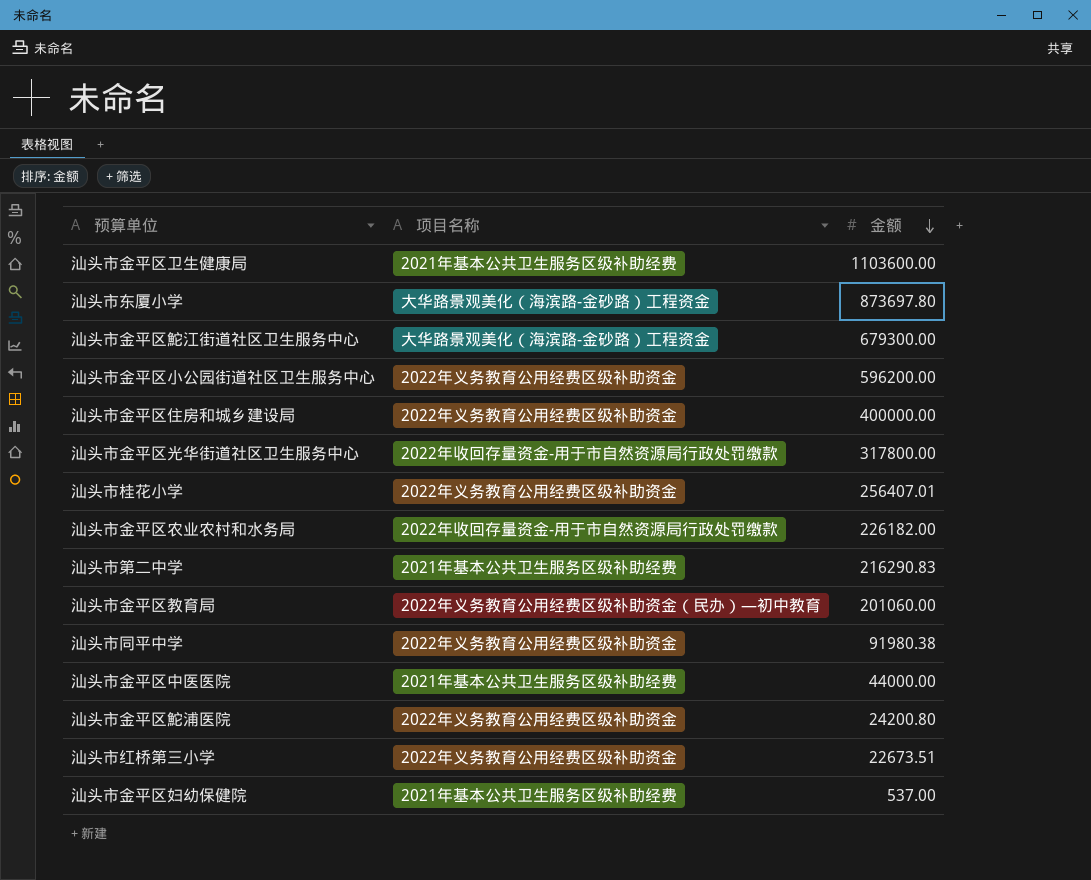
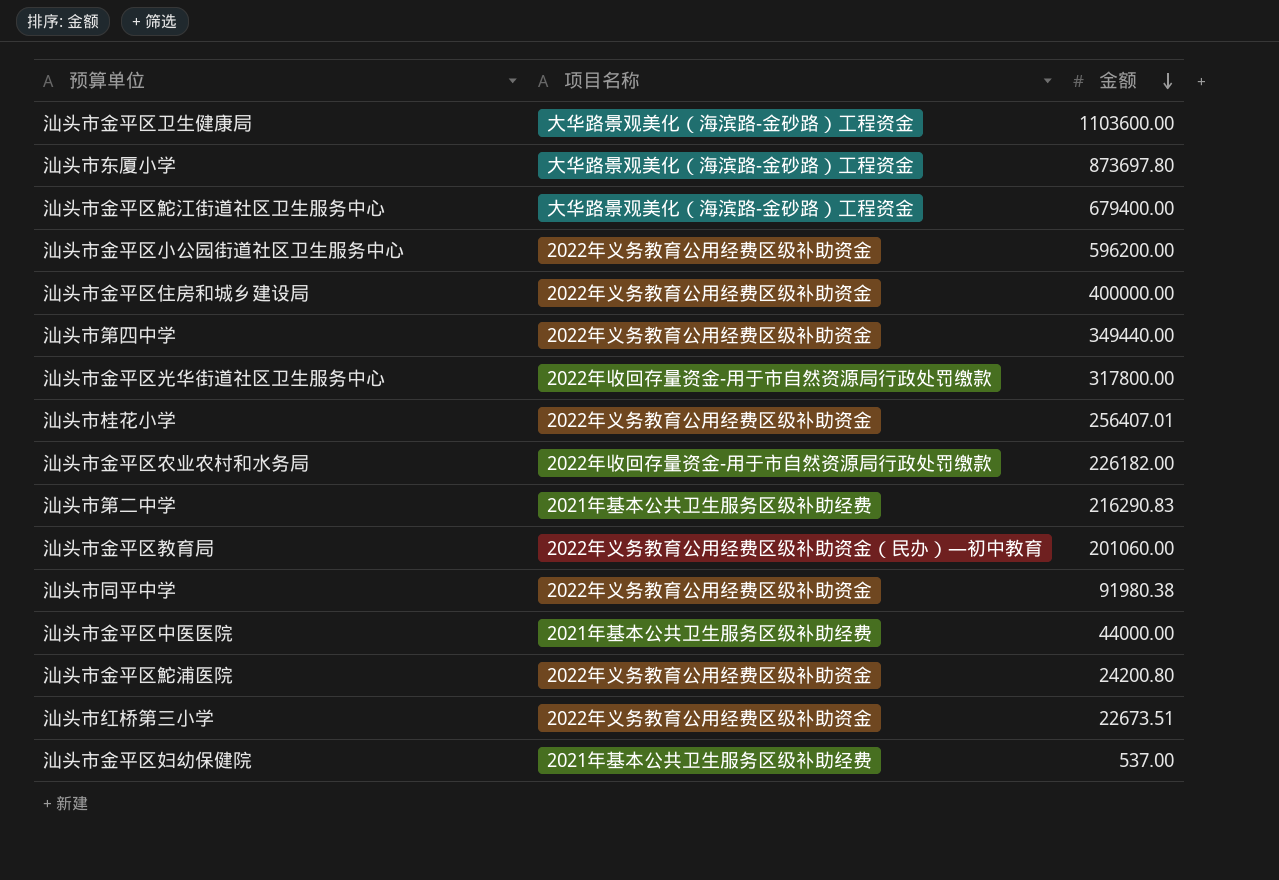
汕头市金平区卫生健康局 | 项目名称: 2021年基本公共卫生服务区级补助经费 -> 大华路景观美化（海滨路-金砂路）工程资金
汕头市金平区鮀江街道社区卫生服务中心 | 金额: 679300.00 -> 679400.00
row 汕头市第四中学: none -> 2022年义务教育公用经费区级补助资金 | 349440.00

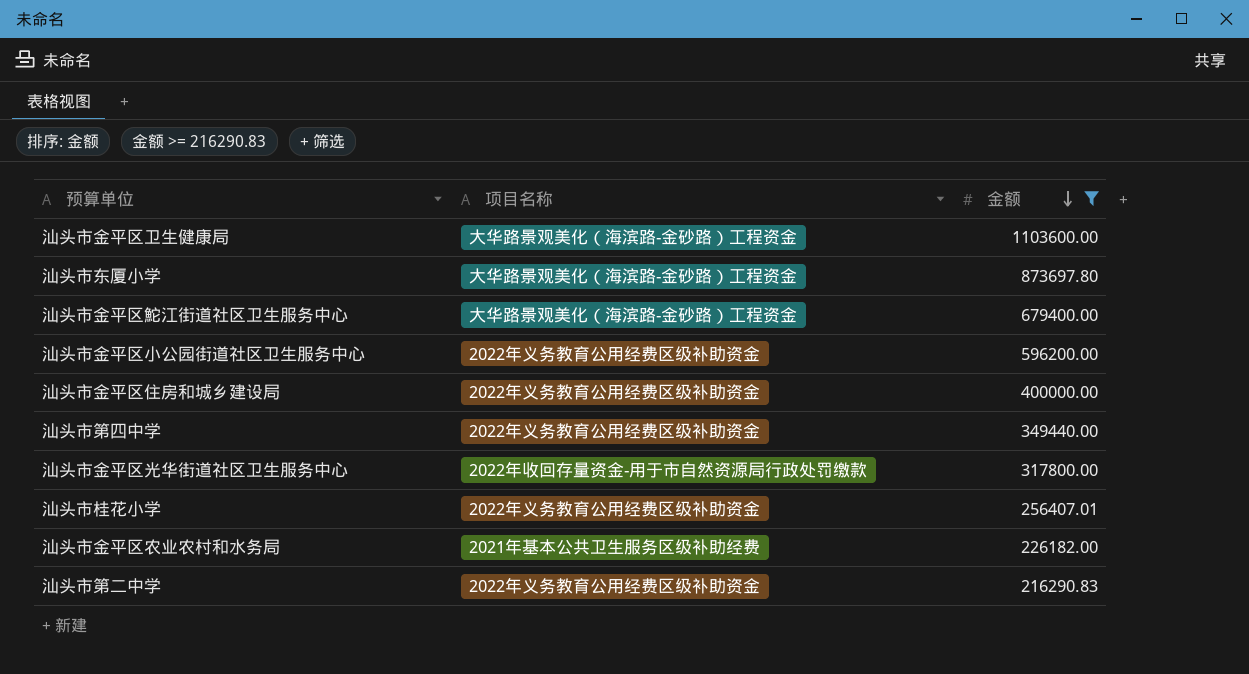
filter: none -> 金额 >= 216290.83
汕头市金平区农业农村和水务局 | 项目名称: 2022年收回存量资金-用于市自然资源局行政处罚缴款 -> 2021年基本公共卫生服务区级补助经费
汕头市第二中学 | 项目名称: 2021年基本公共卫生服务区级补助经费 -> 2022年义务教育公用经费区级补助资金

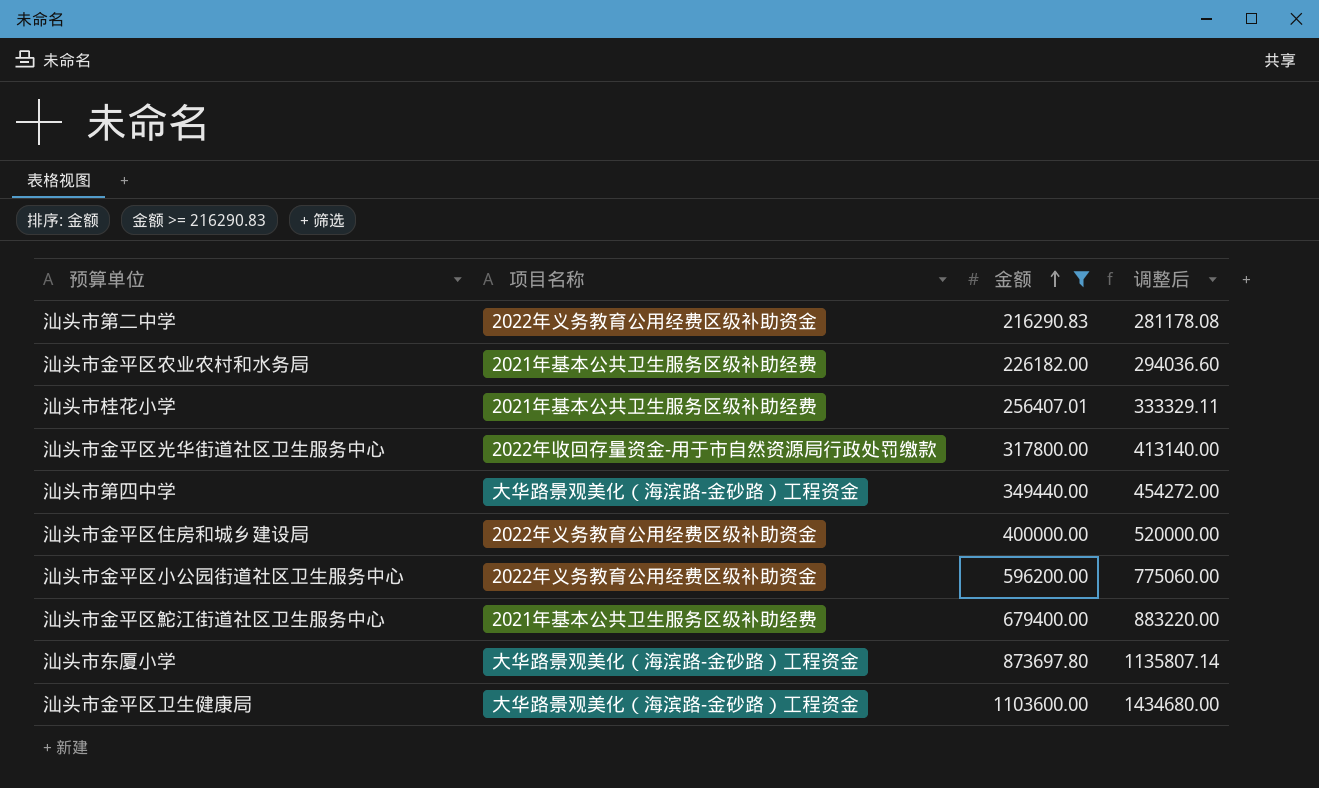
row order: 金额 descending -> 金额 ascending
column 调整后 | formula: none -> [金额] * 1.3
汕头市桂花小学 | 项目名称: 2022年义务教育公用经费区级补助资金 -> 2021年基本公共卫生服务区级补助经费
汕头市第四中学 | 项目名称: 2022年义务教育公用经费区级补助资金 -> 大华路景观美化（海滨路-金砂路）工程资金
汕头市金平区鮀江街道社区卫生服务中心 | 项目名称: 大华路景观美化（海滨路-金砂路）工程资金 -> 2021年基本公共卫生服务区级补助经费

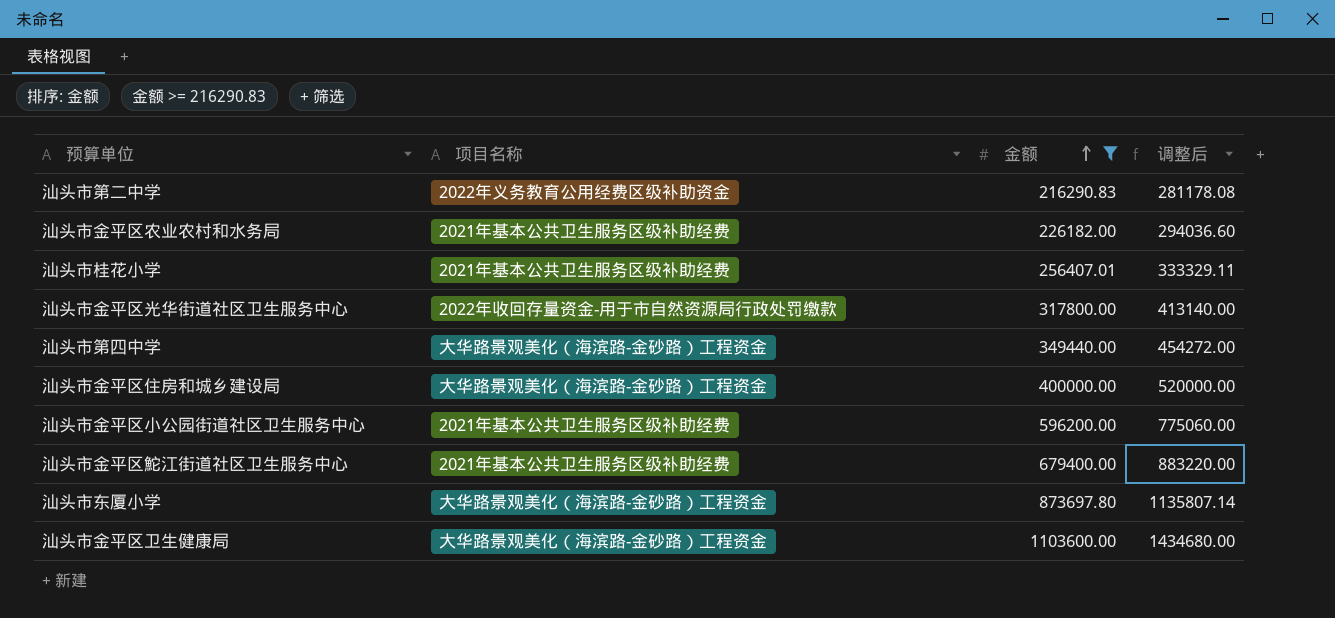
汕头市金平区住房和城乡建设局 | 项目名称: 2022年义务教育公用经费区级补助资金 -> 大华路景观美化（海滨路-金砂路）工程资金
汕头市金平区小公园街道社区卫生服务中心 | 项目名称: 2022年义务教育公用经费区级补助资金 -> 2021年基本公共卫生服务区级补助经费

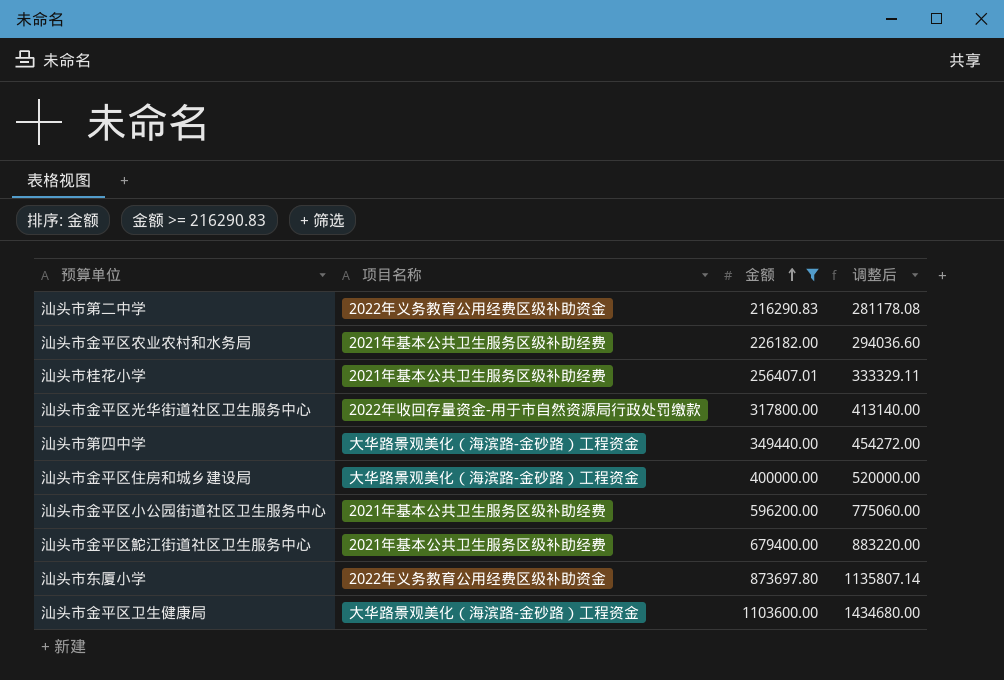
汕头市东厦小学 | 项目名称: 大华路景观美化（海滨路-金砂路）工程资金 -> 2022年义务教育公用经费区级补助资金

